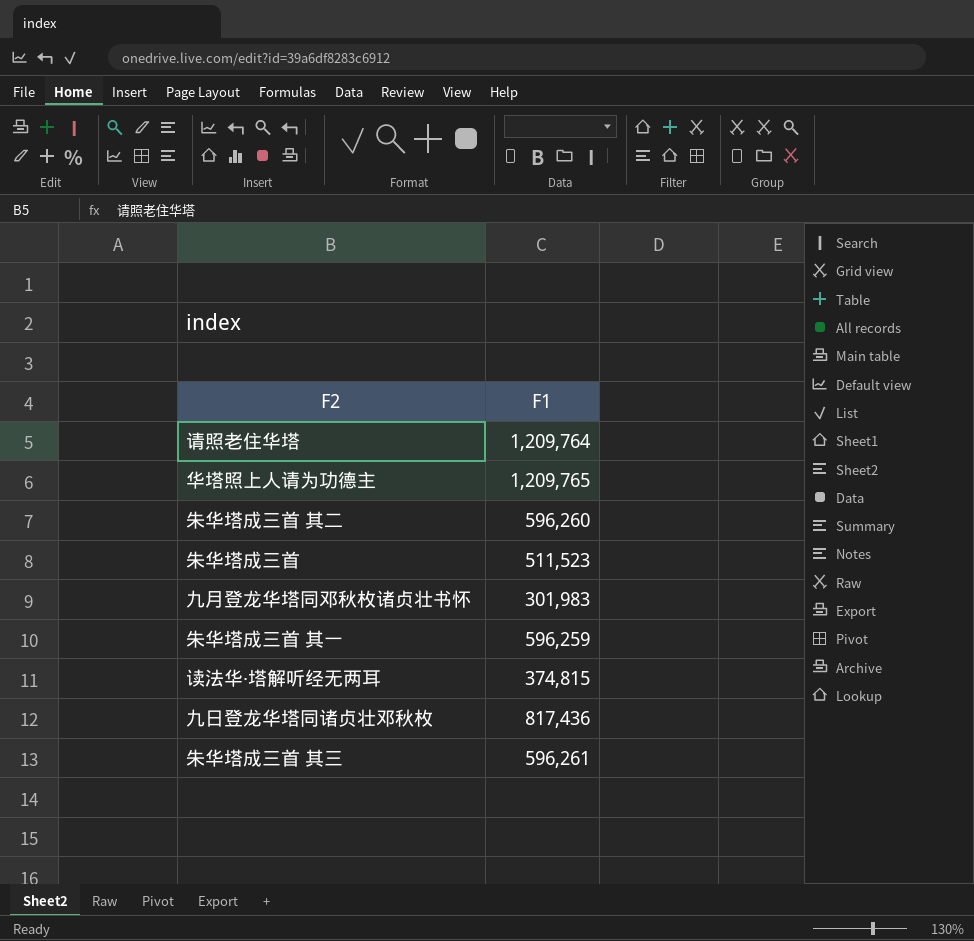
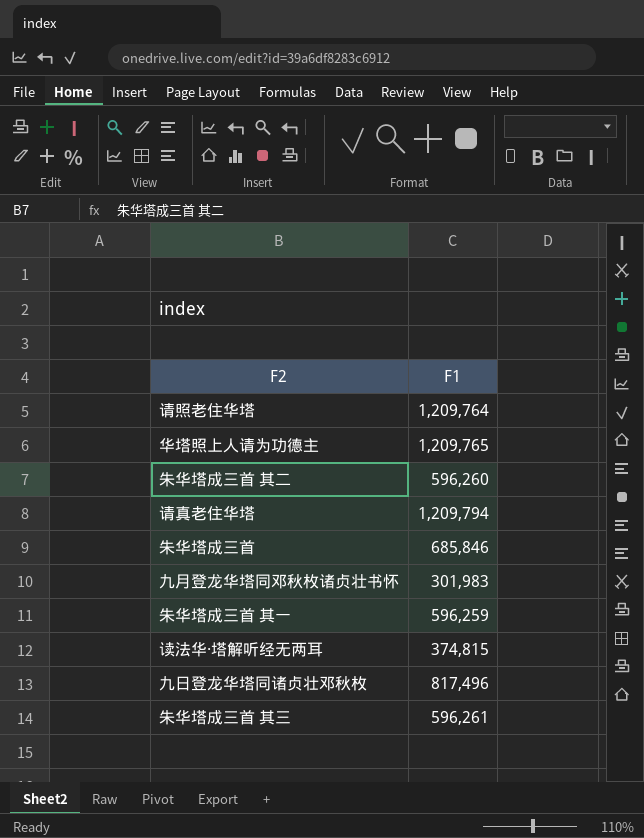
row 请真老住华塔: none -> 1,209,794
朱华塔成三首 | F1: 511,523 -> 685,846
九日登龙华塔同诸贞壮邓秋枚 | F1: 817,436 -> 817,496

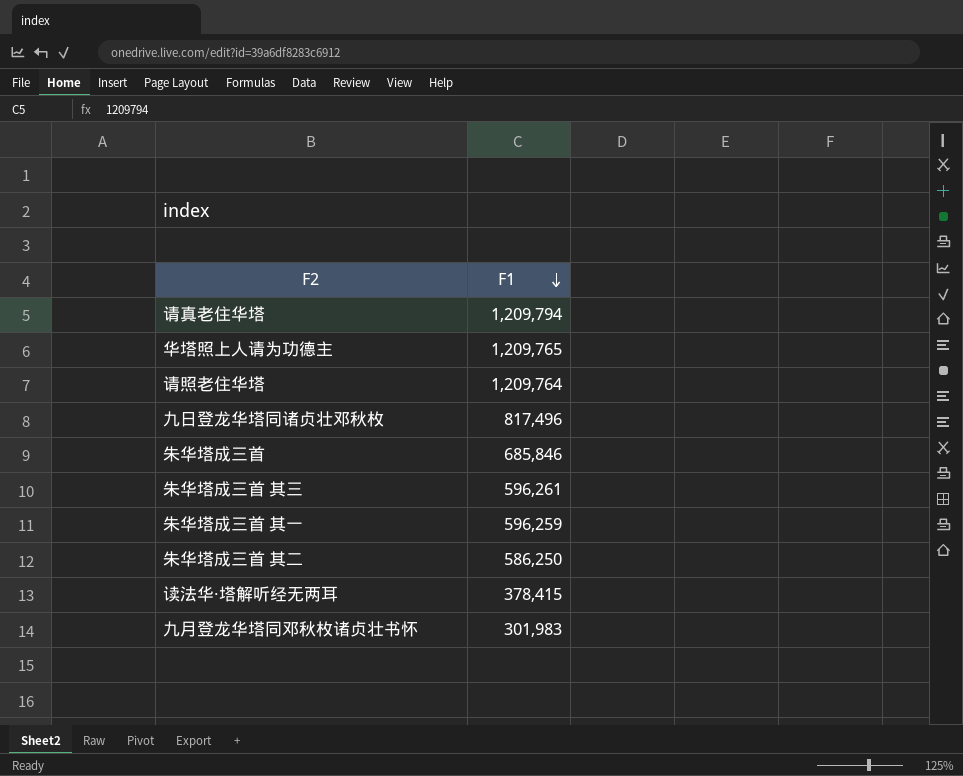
row order: none -> F1 descending
朱华塔成三首 其二 | F1: 596,260 -> 586,250
读法华·塔解听经无两耳 | F1: 374,815 -> 378,415

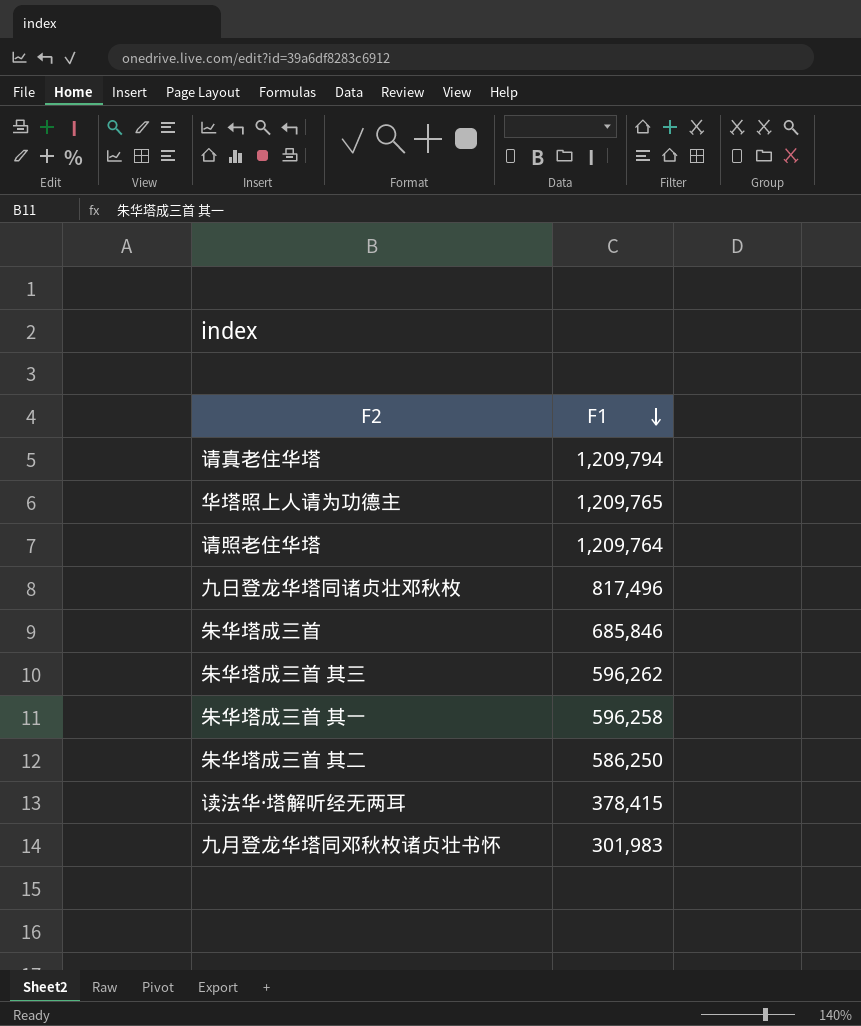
朱华塔成三首 其三 | F1: 596,261 -> 596,262
朱华塔成三首 其一 | F1: 596,259 -> 596,258

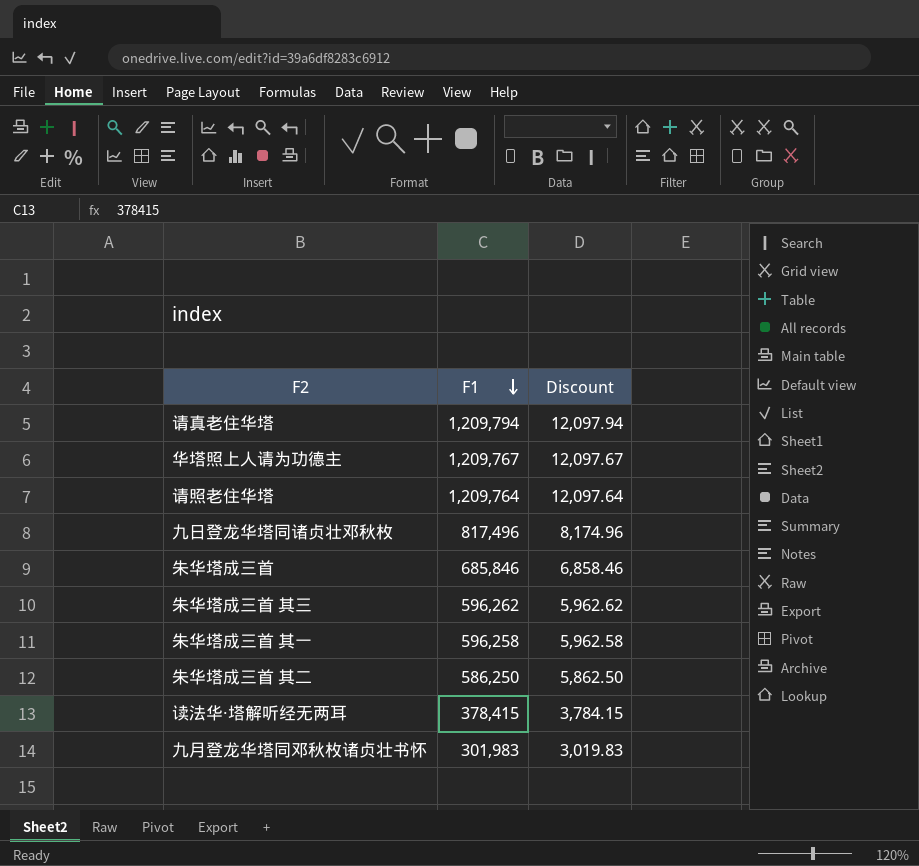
column Discount | formula: none -> [F1] * 0.01
华塔照上人请为功德主 | F1: 1,209,765 -> 1,209,767

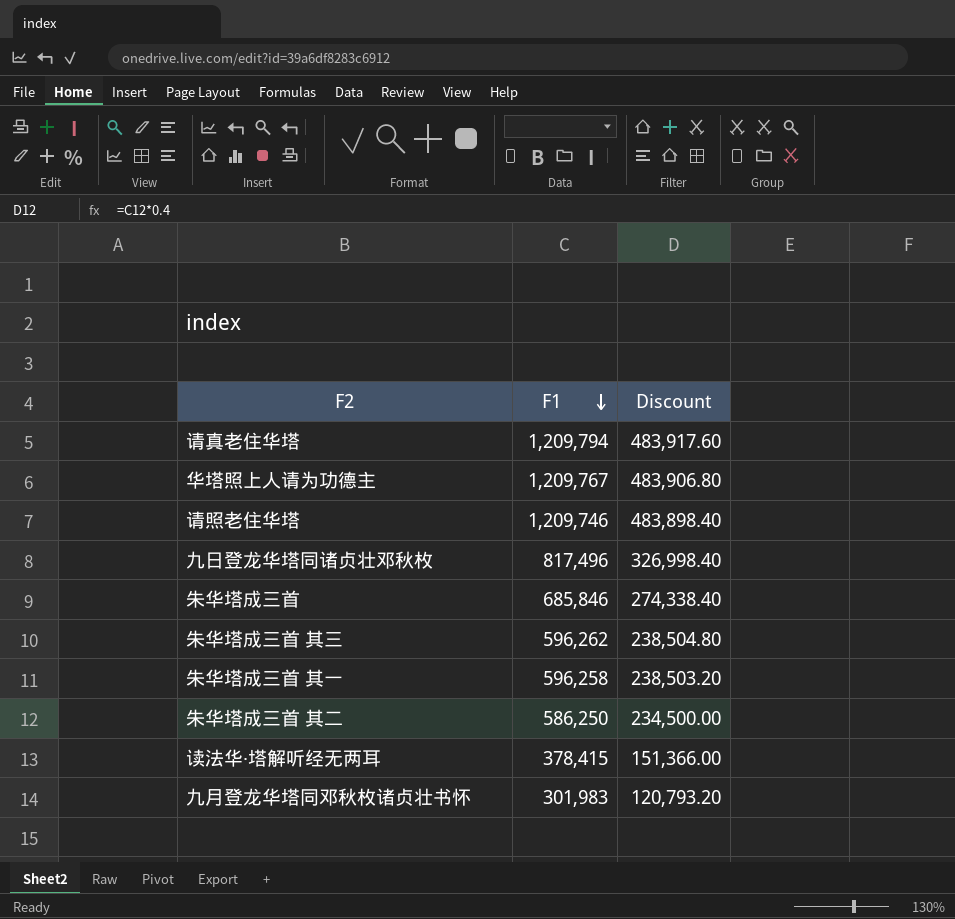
column Discount | formula: [F1] * 0.01 -> [F1] * 0.4
请照老住华塔 | F1: 1,209,764 -> 1,209,746

